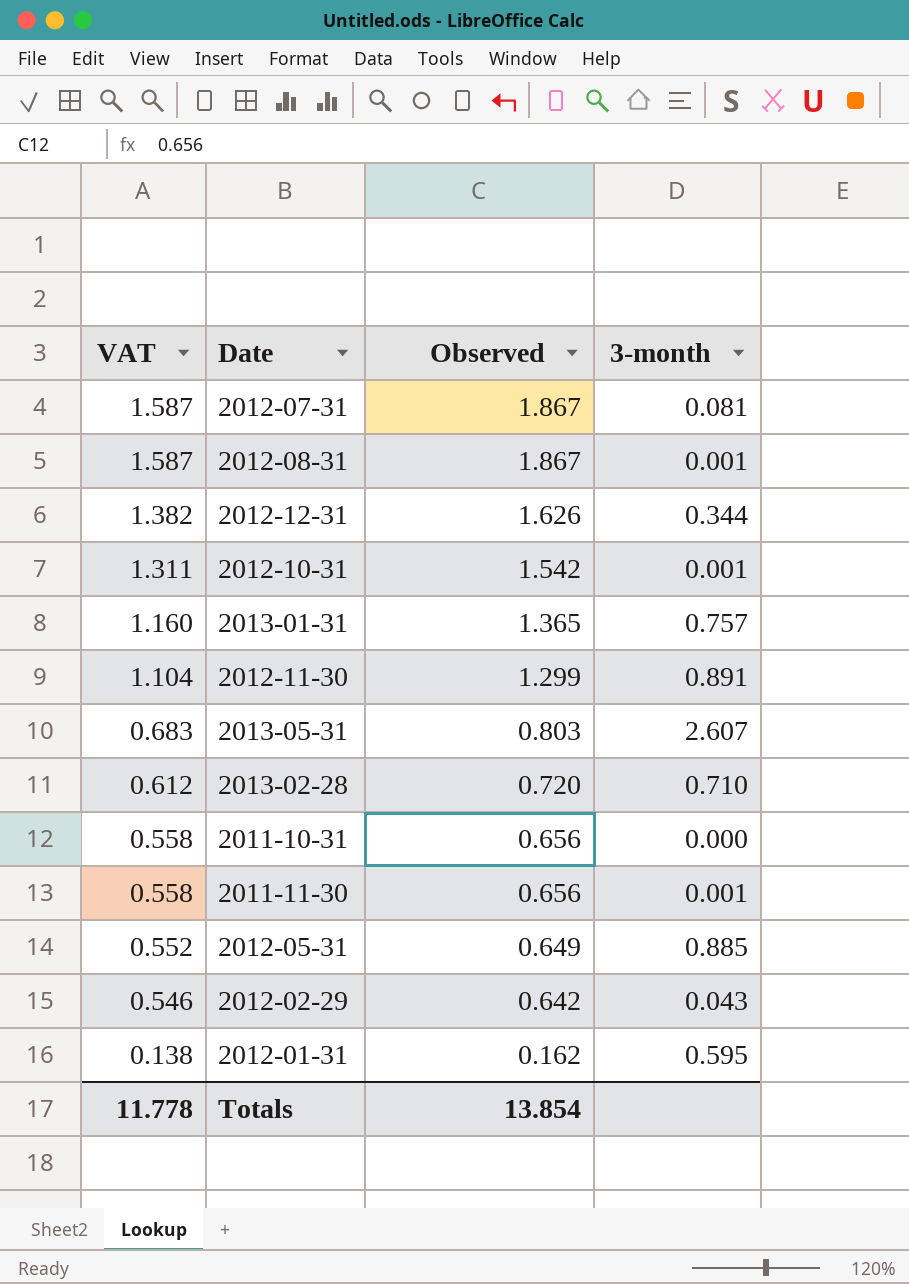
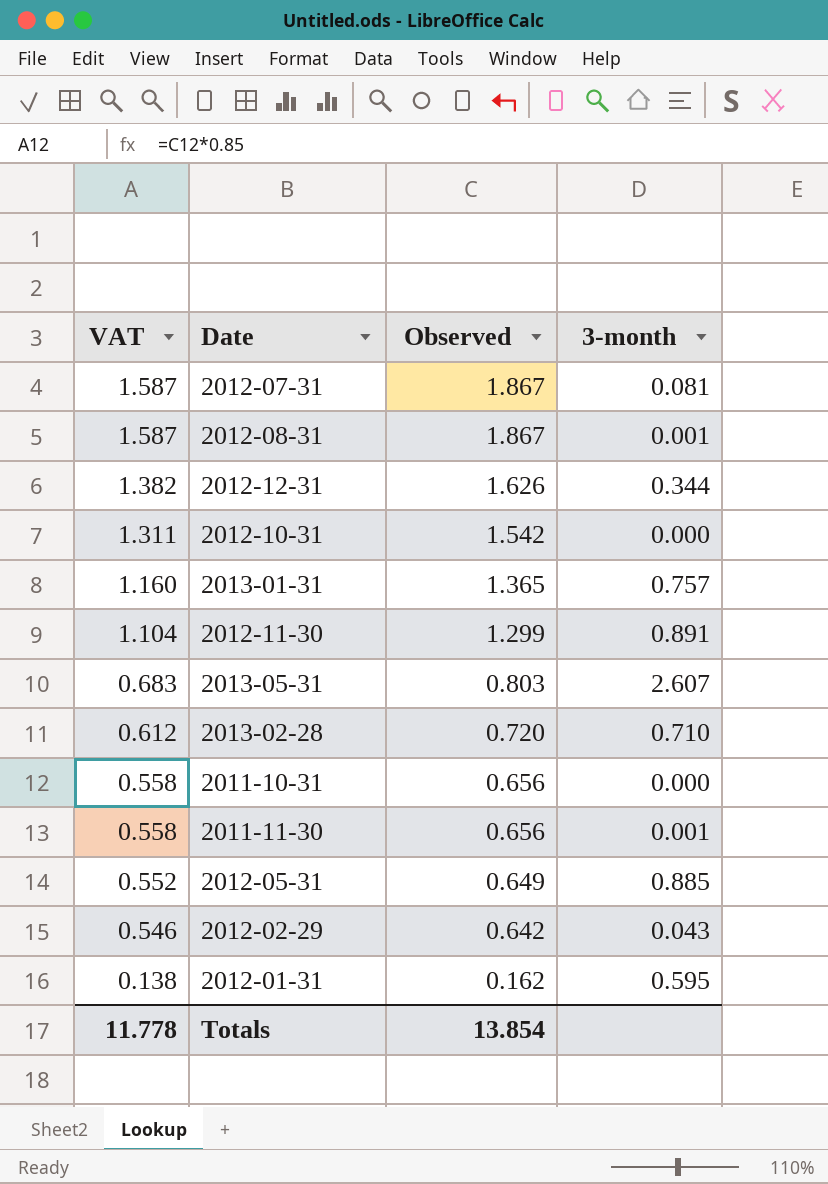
2012-10-31 | 3-month: 0.001 -> 0.000

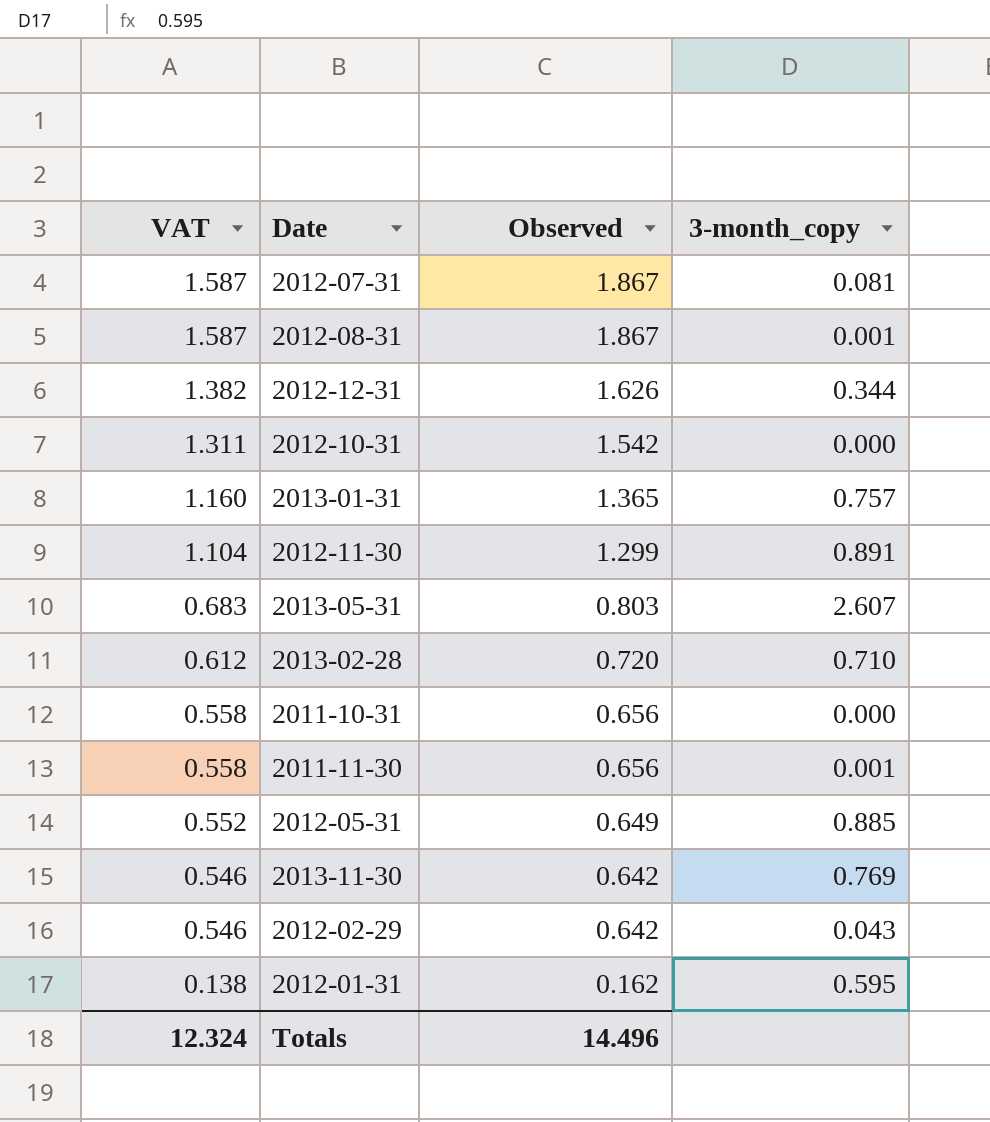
column name: 3-month -> 3-month_copy
row 2013-11-30: none -> 0.546 | 0.642 | 0.769
Totals | VAT: 11.778 -> 12.324
Totals | Observed: 13.854 -> 14.496

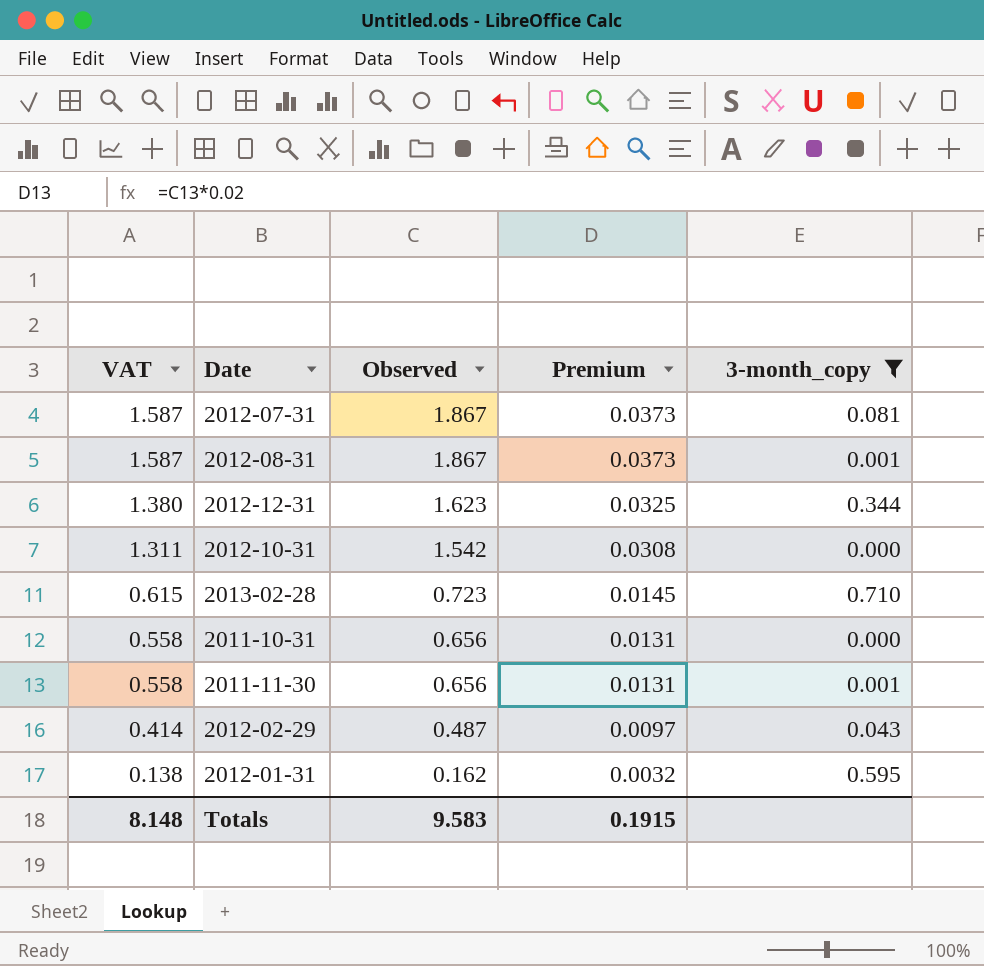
filter: none -> 3-month_copy <= 0.710
column Premium | formula: none -> [Observed] * 0.02
2012-12-31 | VAT: 1.382 -> 1.380
2012-12-31 | Observed: 1.626 -> 1.623
2013-02-28 | VAT: 0.612 -> 0.615
2013-02-28 | Observed: 0.720 -> 0.723
2012-02-29 | VAT: 0.546 -> 0.414
2012-02-29 | Observed: 0.642 -> 0.487
Totals | VAT: 12.324 -> 8.148
Totals | Observed: 14.496 -> 9.583

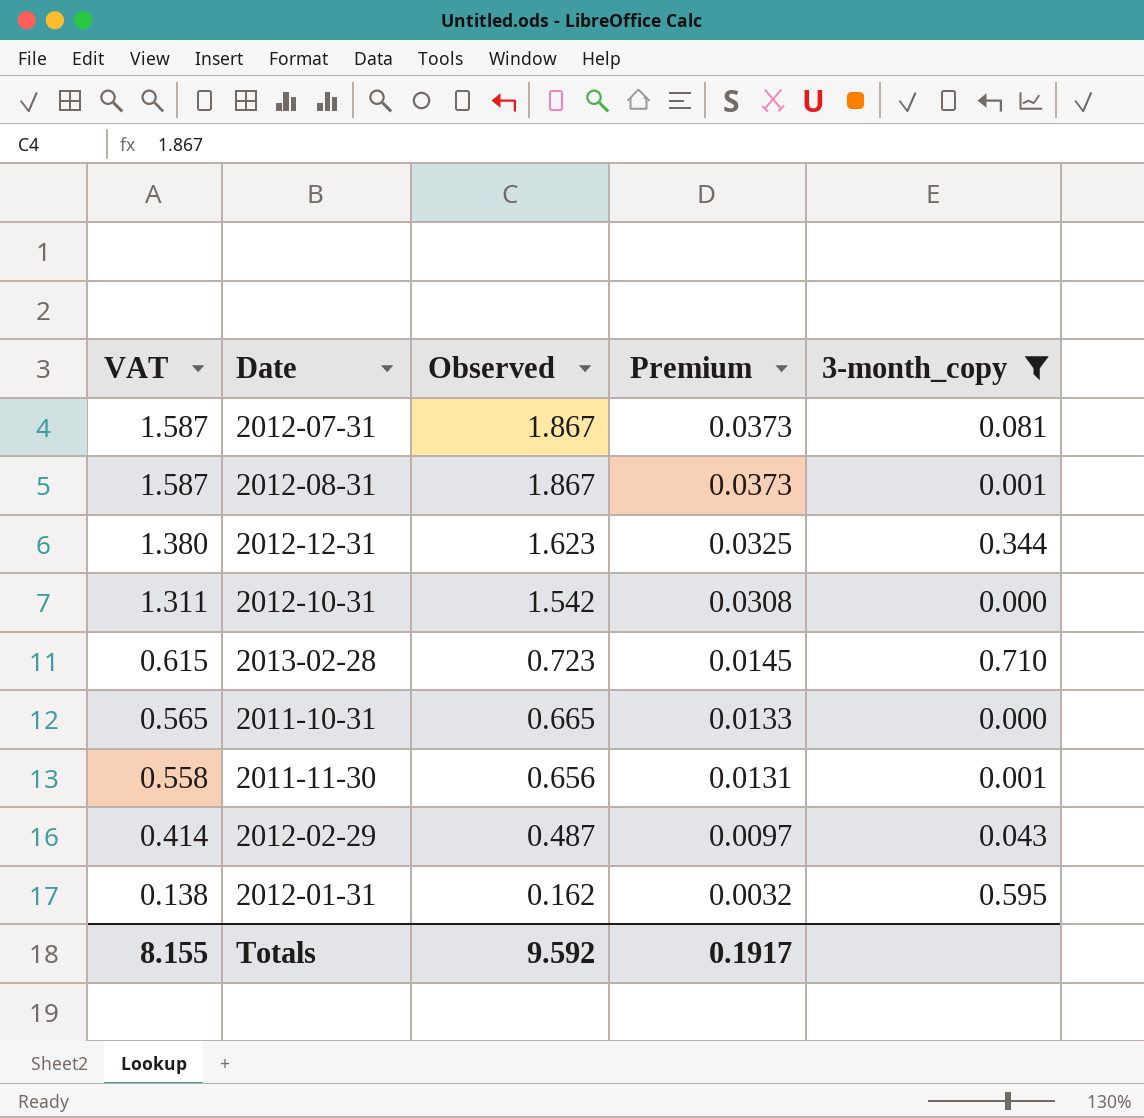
2011-10-31 | VAT: 0.558 -> 0.565
2011-10-31 | Observed: 0.656 -> 0.665
2011-10-31 | Premium: 0.0131 -> 0.0133
Totals | VAT: 8.148 -> 8.155
Totals | Observed: 9.583 -> 9.592
Totals | Premium: 0.1915 -> 0.1917

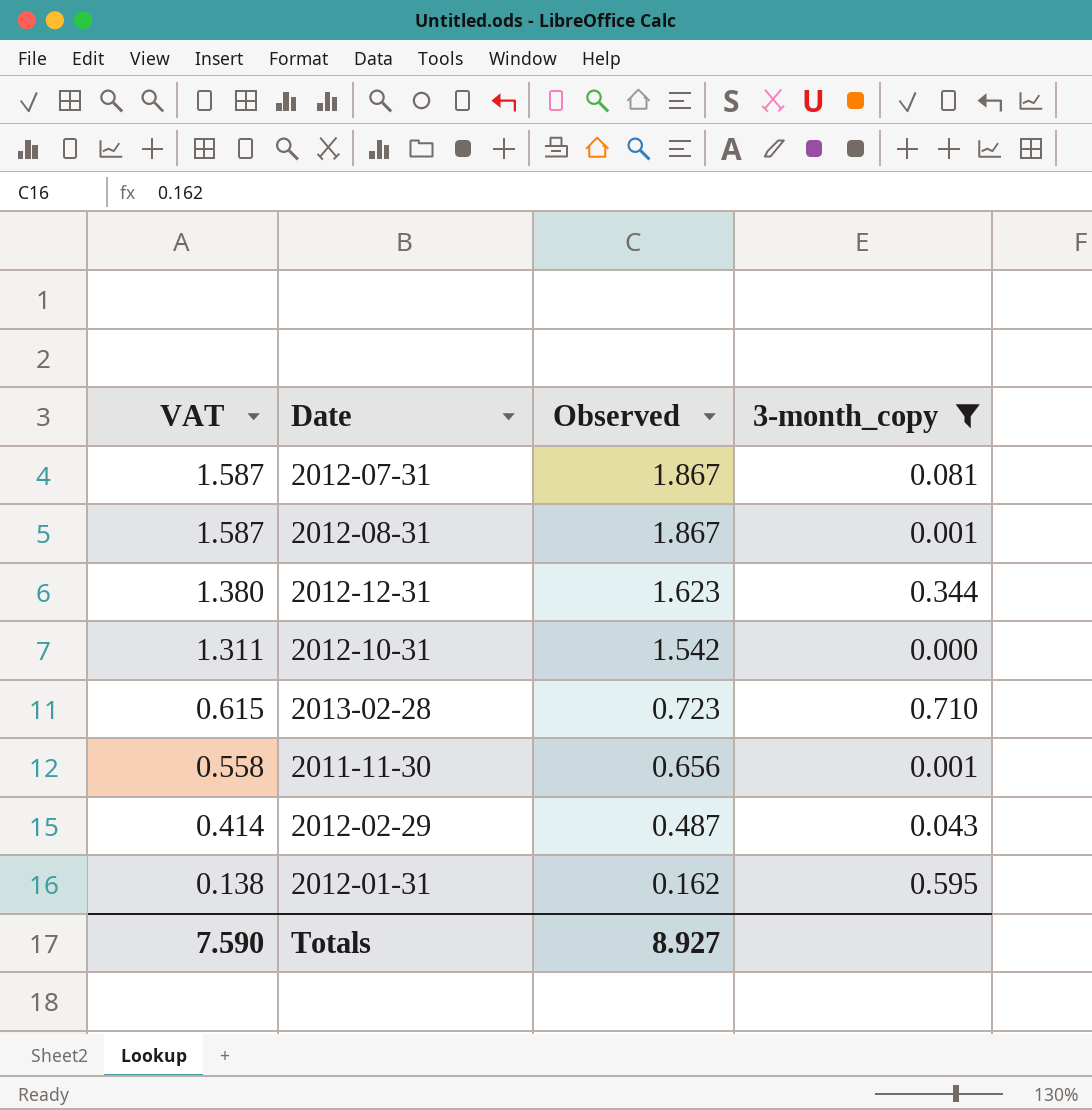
column Premium | formula: [Observed] * 0.02 -> none
row 2011-10-31: 0.565 | 0.665 | 0.0133 | 0.000 -> none
Totals | VAT: 8.155 -> 7.590
Totals | Observed: 9.592 -> 8.927

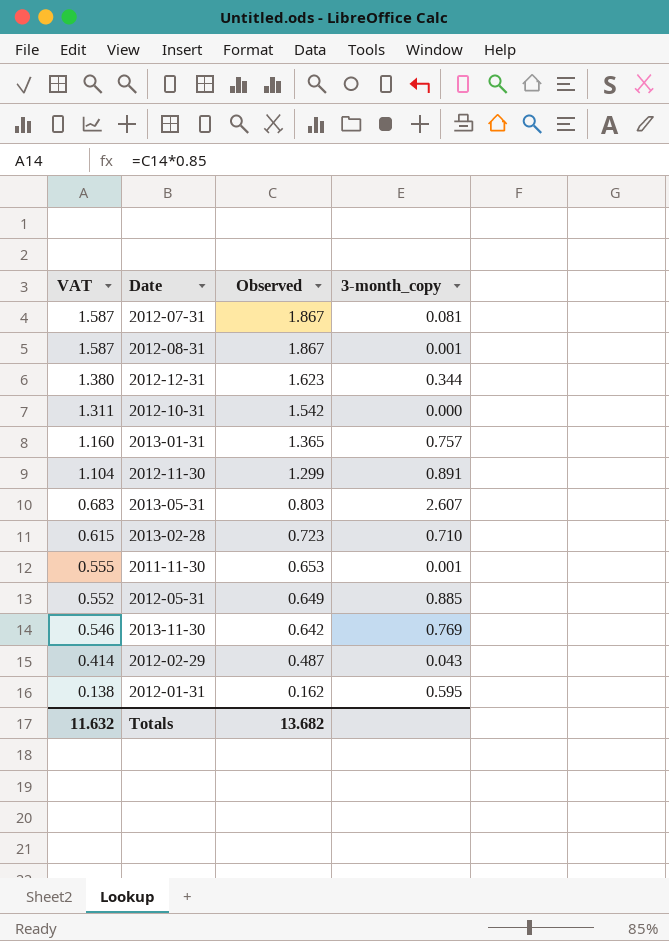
filter: 3-month_copy <= 0.710 -> none
2011-11-30 | VAT: 0.558 -> 0.555
2011-11-30 | Observed: 0.656 -> 0.653
Totals | VAT: 7.590 -> 11.632
Totals | Observed: 8.927 -> 13.682

